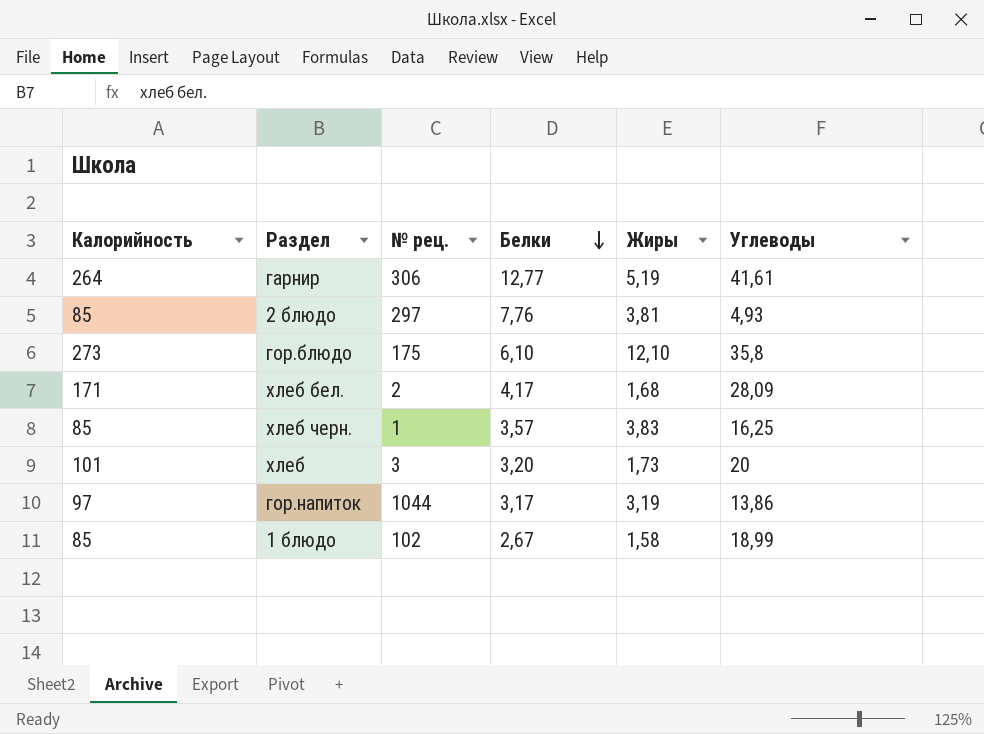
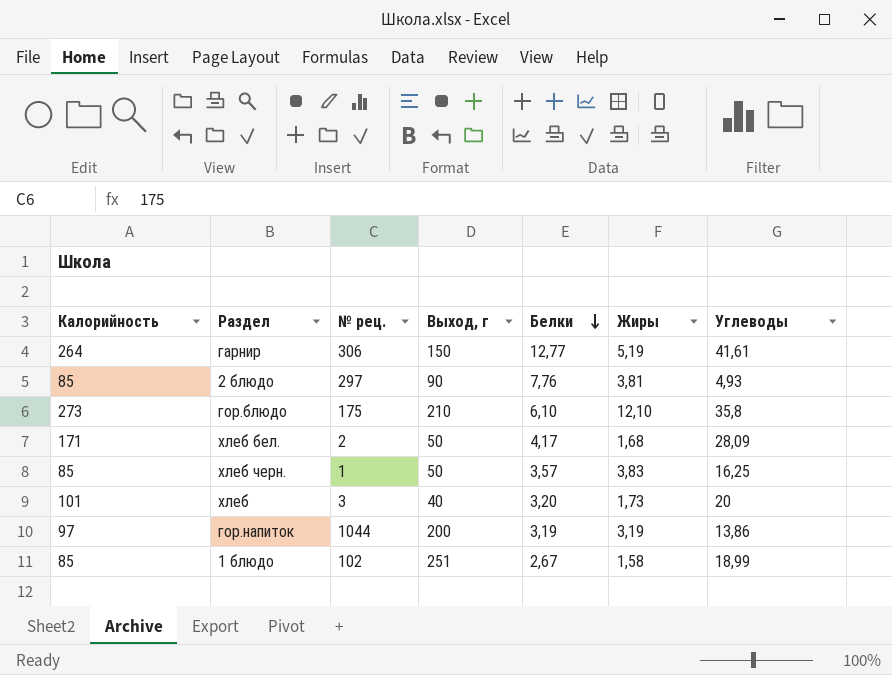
column Выход, г | position: none -> 4
гор.напиток | Белки: 3,17 -> 3,19

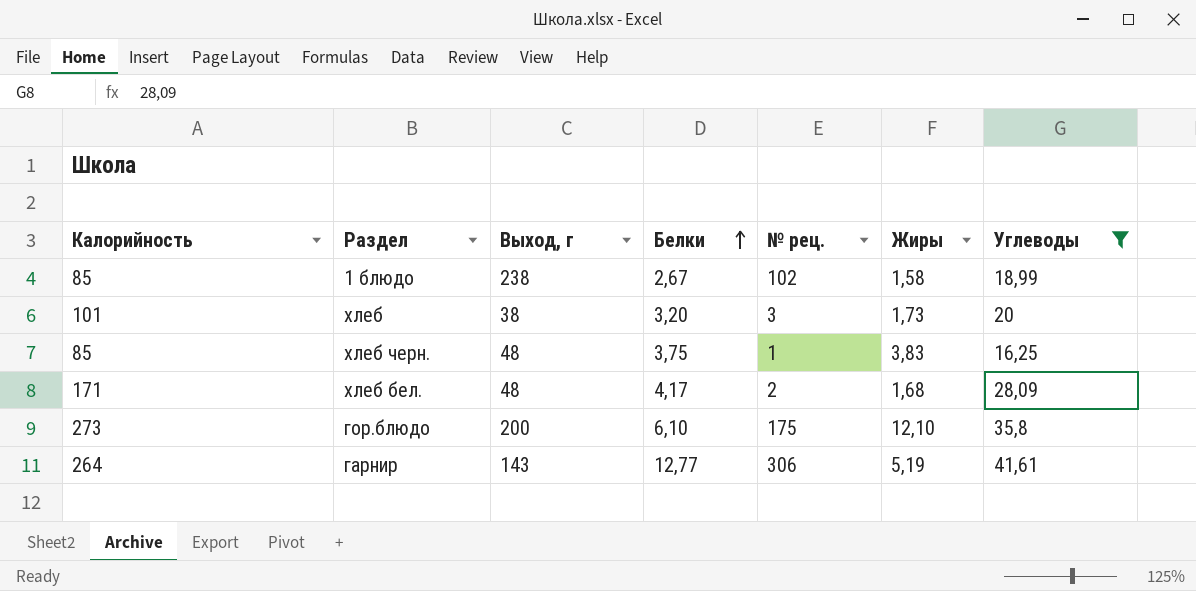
filter: none -> Углеводы >= 16,25
row order: Белки descending -> Белки ascending
column № рец. | position: 3 -> 5
1 блюдо | Выход, г: 251 -> 238
хлеб | Выход, г: 40 -> 38
хлеб черн. | Выход, г: 50 -> 48
хлеб черн. | Белки: 3,57 -> 3,75
хлеб бел. | Выход, г: 50 -> 48
гор.блюдо | Выход, г: 210 -> 200
гарнир | Выход, г: 150 -> 143

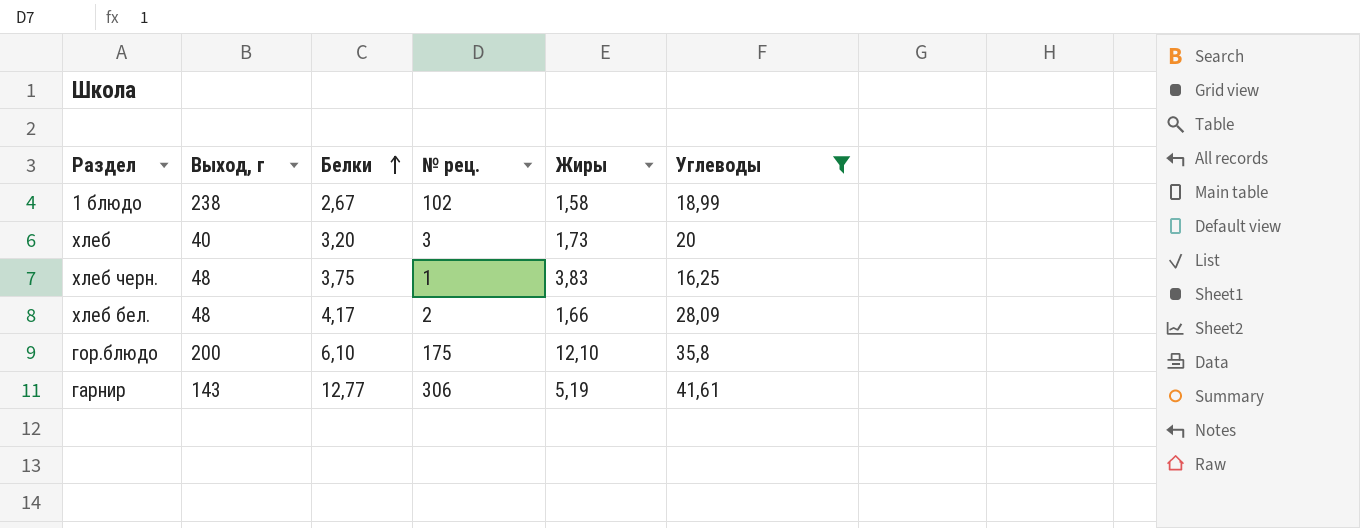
column Калорийность | position: 1 -> none
хлеб | Выход, г: 38 -> 40
хлеб бел. | Жиры: 1,68 -> 1,66

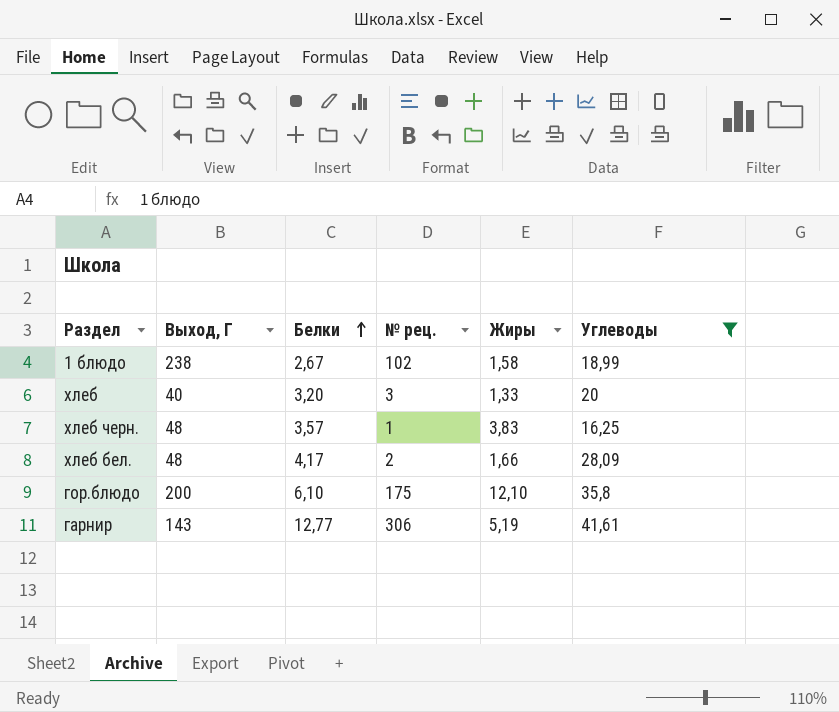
column name: Выход, г -> Выход, Г
хлеб | Жиры: 1,73 -> 1,33
хлеб черн. | Белки: 3,75 -> 3,57

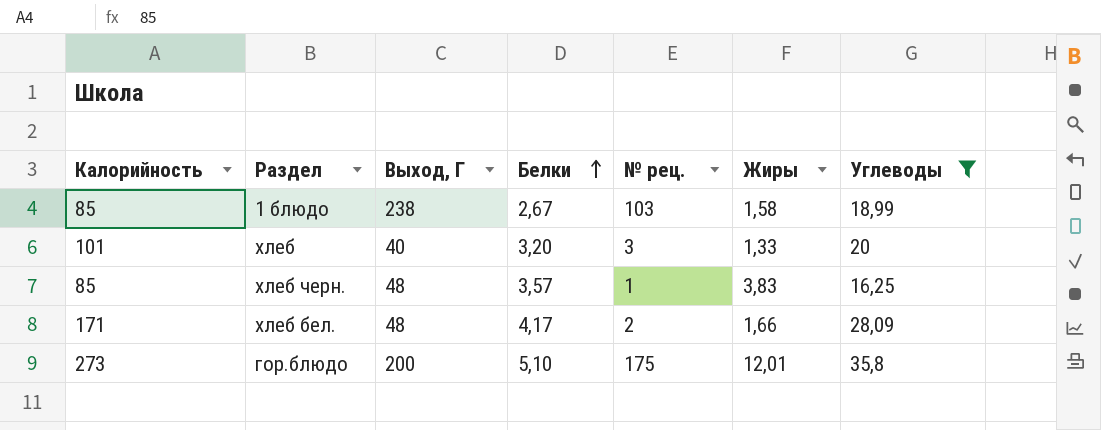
column Калорийность | position: none -> 1
row гарнир: 143 | 12,77 | 306 | 5,19 | 41,61 -> none
1 блюдо | № рец.: 102 -> 103
гор.блюдо | Белки: 6,10 -> 5,10
гор.блюдо | Жиры: 12,10 -> 12,01

